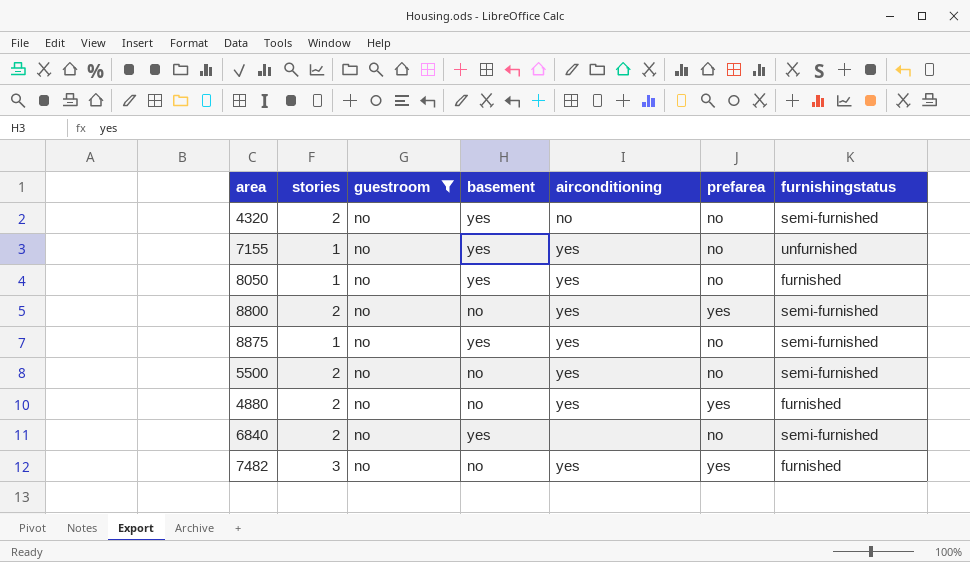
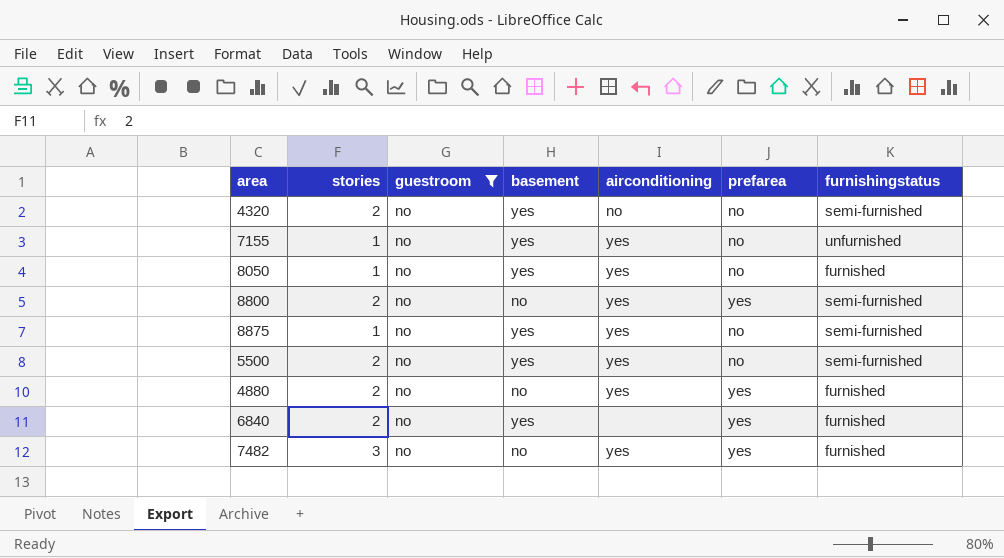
5500 | basement: no -> yes
6840 | prefarea: no -> yes
6840 | furnishingstatus: semi-furnished -> furnished

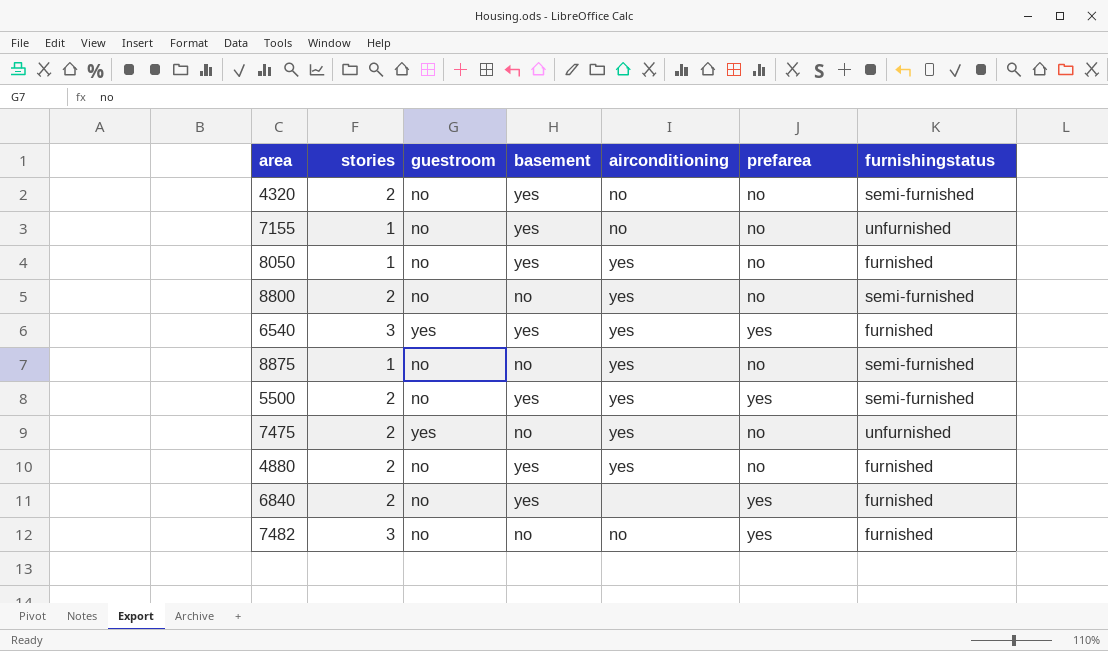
filter: guestroom = no -> none
7155 | airconditioning: yes -> no
8800 | prefarea: yes -> no
8875 | basement: yes -> no
5500 | prefarea: no -> yes
4880 | basement: no -> yes
4880 | prefarea: yes -> no
7482 | airconditioning: yes -> no

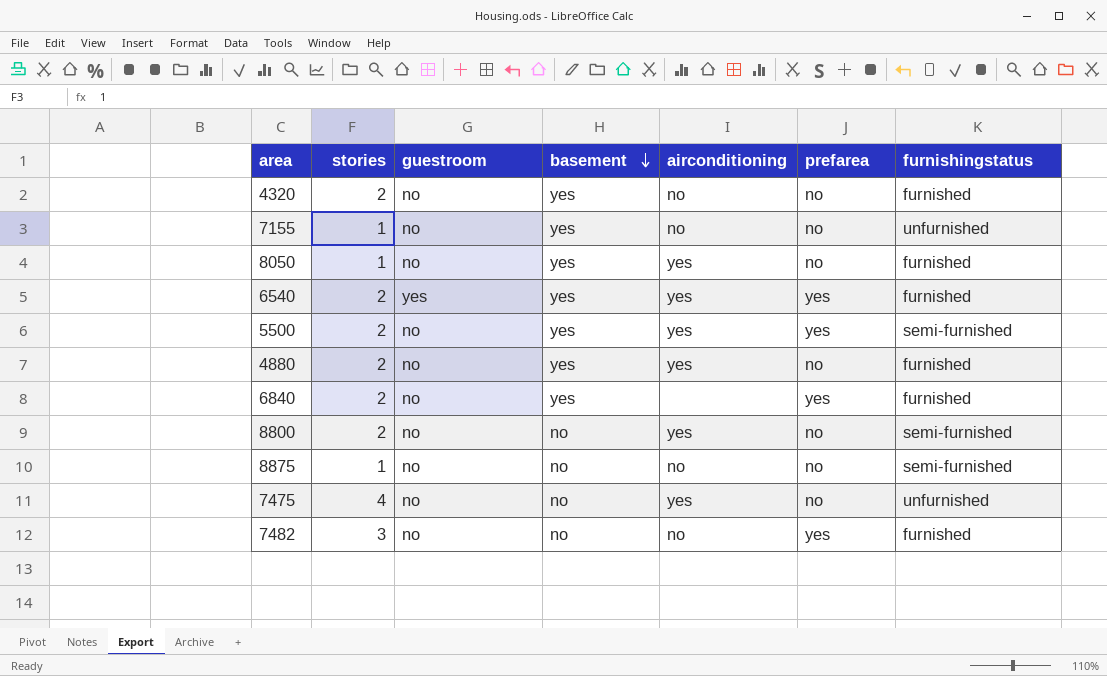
row order: none -> basement descending
4320 | furnishingstatus: semi-furnished -> furnished
6540 | stories: 3 -> 2
8875 | airconditioning: yes -> no
7475 | stories: 2 -> 4
7475 | guestroom: yes -> no

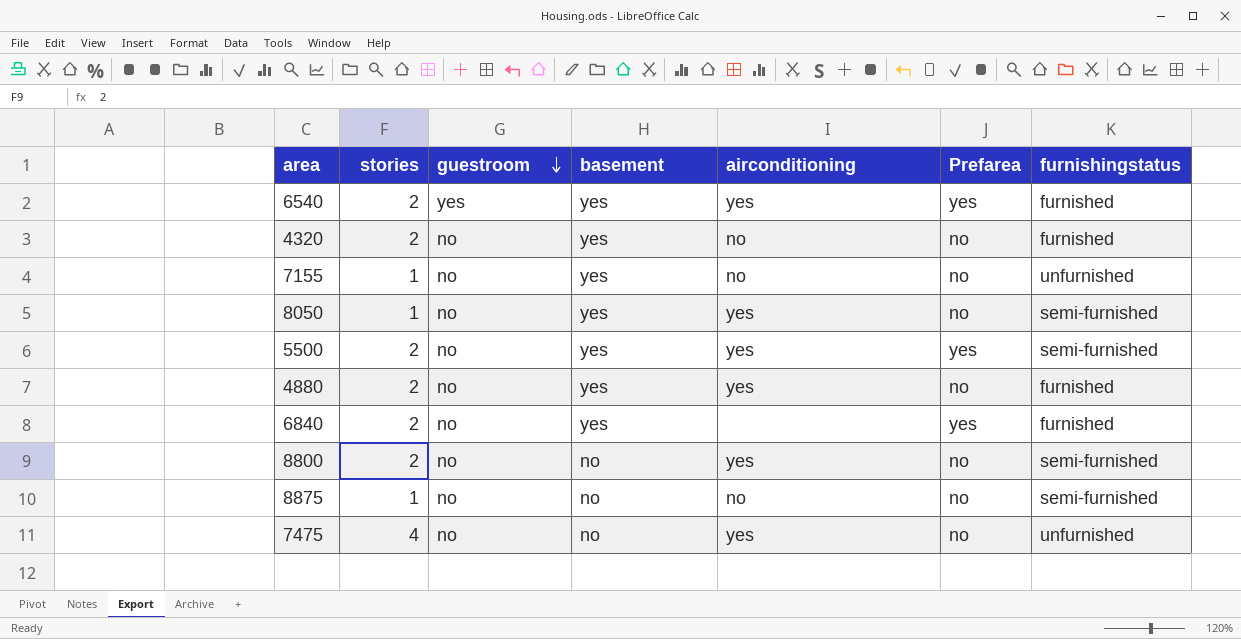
row order: basement descending -> guestroom descending
column name: prefarea -> Prefarea
row 7482: 3 | no | no | no | yes | furnished -> none
8050 | furnishingstatus: furnished -> semi-furnished

